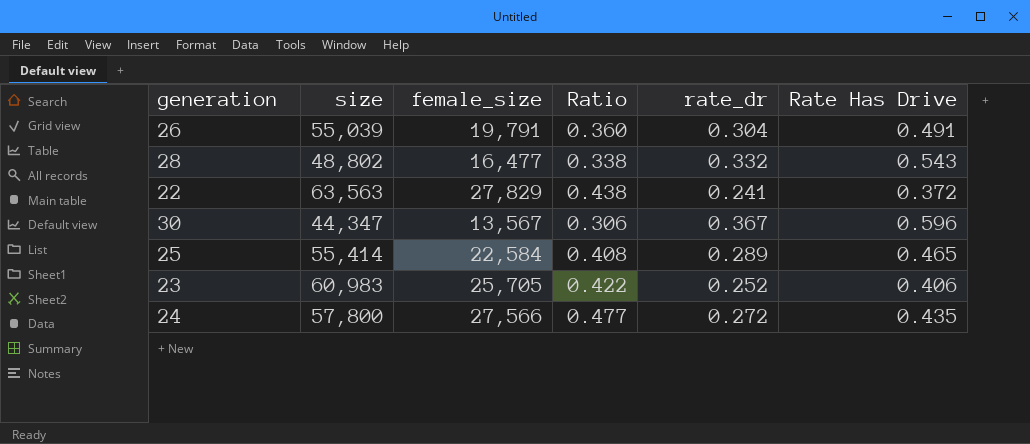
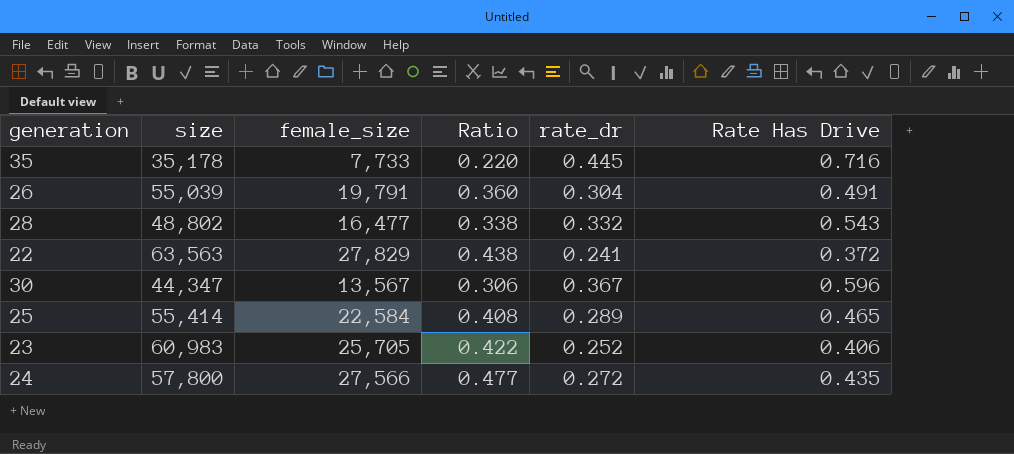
row 35: none -> 35,178 | 7,733 | 0.220 | 0.445 | 0.716

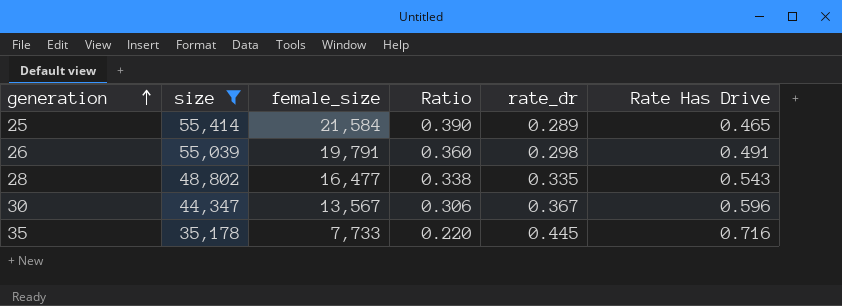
filter: none -> size <= 55,414
row order: none -> generation ascending
25 | female_size: 22,584 -> 21,584
25 | Ratio: 0.408 -> 0.390
26 | rate_dr: 0.304 -> 0.298
28 | rate_dr: 0.332 -> 0.335

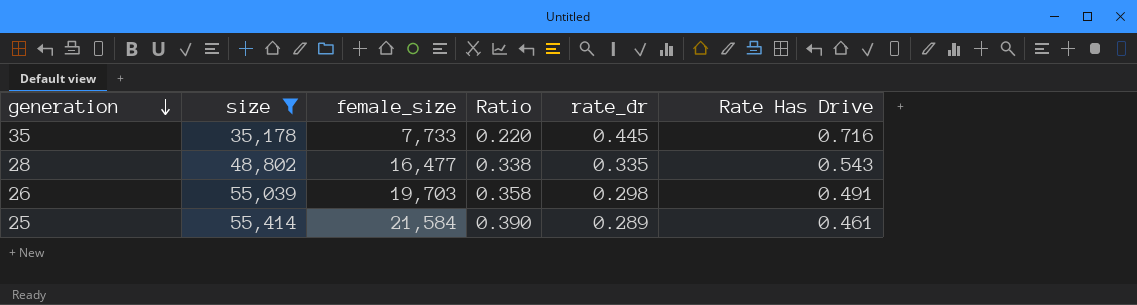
row order: generation ascending -> generation descending
row 30: 44,347 | 13,567 | 0.306 | 0.367 | 0.596 -> none
26 | female_size: 19,791 -> 19,703
26 | Ratio: 0.360 -> 0.358
25 | Rate Has Drive: 0.465 -> 0.461

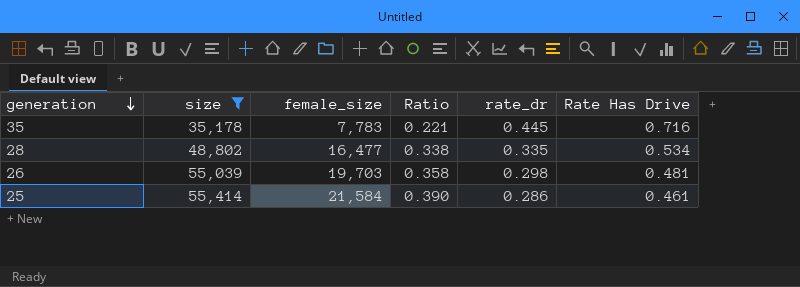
35 | female_size: 7,733 -> 7,783
35 | Ratio: 0.220 -> 0.221
28 | Rate Has Drive: 0.543 -> 0.534
26 | Rate Has Drive: 0.491 -> 0.481
25 | rate_dr: 0.289 -> 0.286

